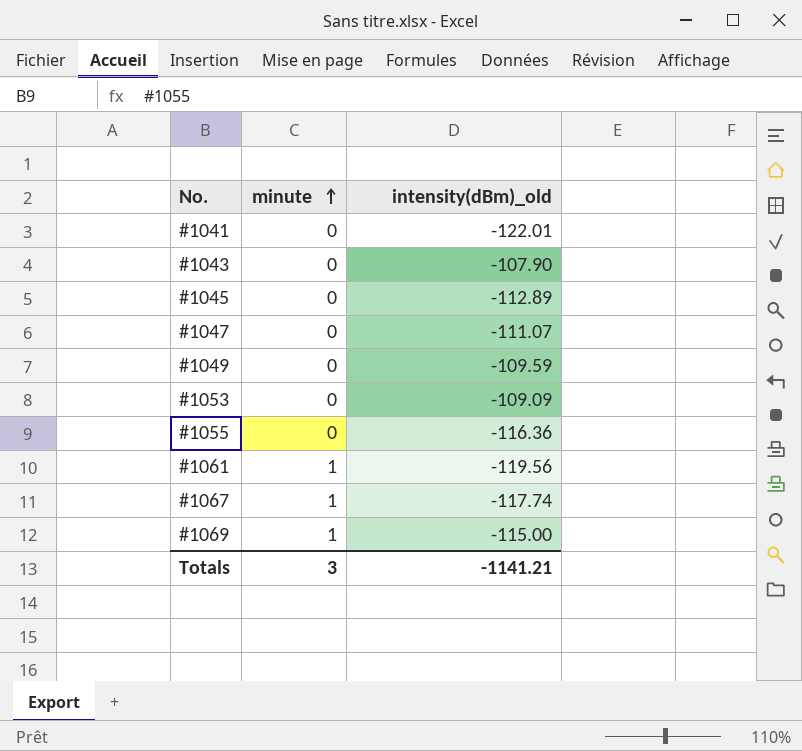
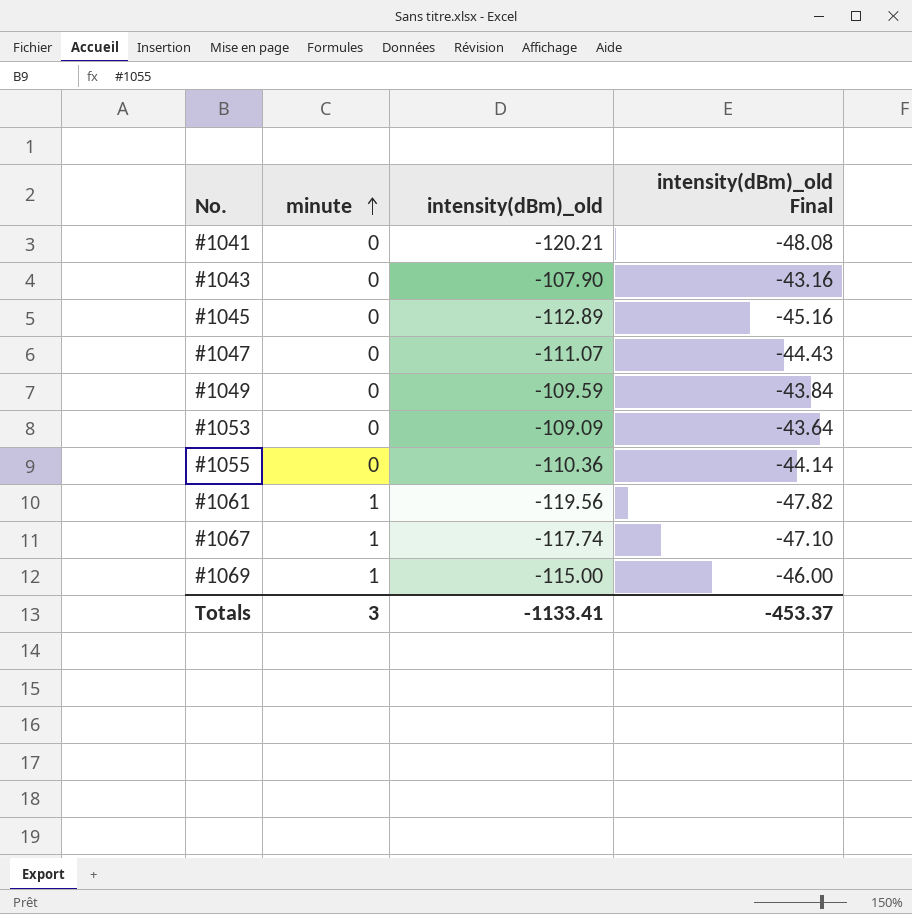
column intensity(dBm)_old Final | formula: none -> [intensity(dBm)_old] * 0.4
#1041 | intensity(dBm)_old: -122.01 -> -120.21
#1055 | intensity(dBm)_old: -116.36 -> -110.36
Totals | intensity(dBm)_old: -1141.21 -> -1133.41

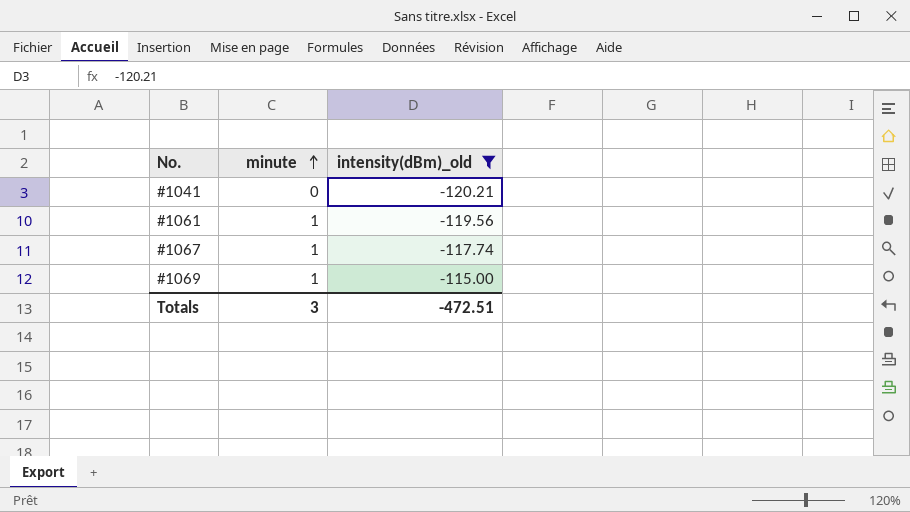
filter: none -> intensity(dBm)_old <= -115.00
column intensity(dBm)_old Final | formula: [intensity(dBm)_old] * 0.4 -> none
Totals | intensity(dBm)_old: -1133.41 -> -472.51

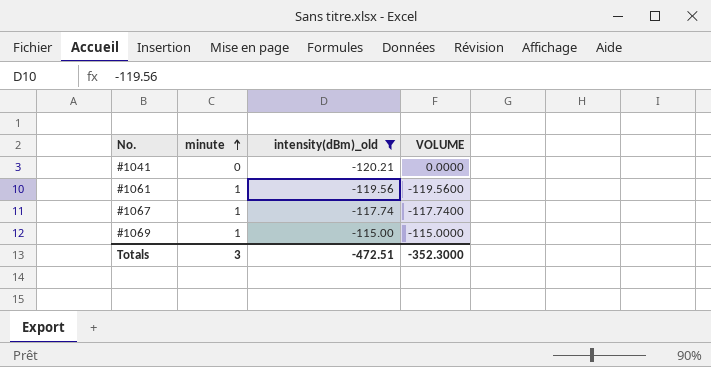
column VOLUME | formula: none -> [minute] * [intensity(dBm)_old]

